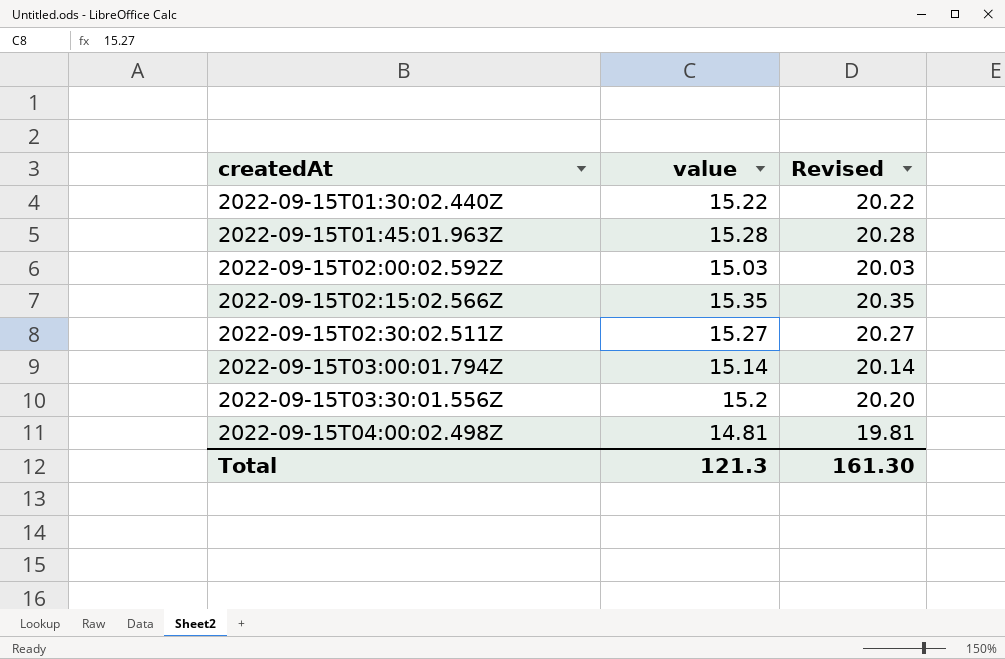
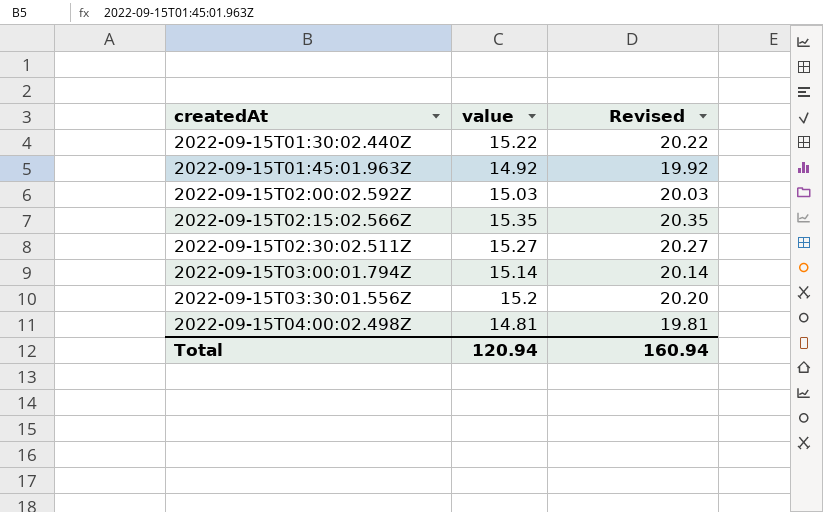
2022-09-15T01:45:01.963Z | value: 15.28 -> 14.92
2022-09-15T01:45:01.963Z | Revised: 20.28 -> 19.92
Total | value: 121.3 -> 120.94
Total | Revised: 161.30 -> 160.94

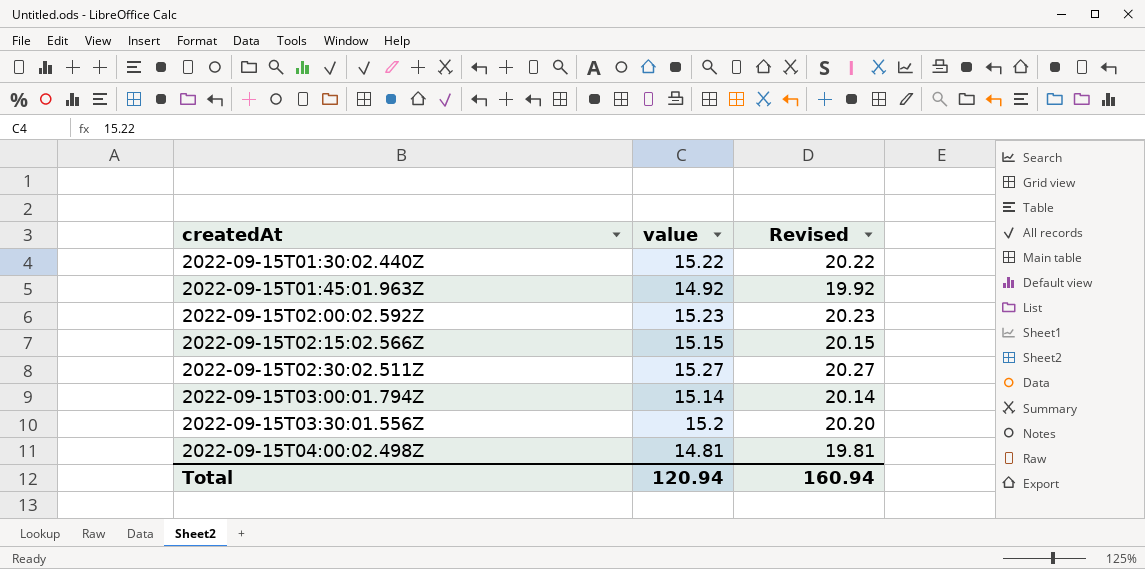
2022-09-15T02:00:02.592Z | value: 15.03 -> 15.23
2022-09-15T02:00:02.592Z | Revised: 20.03 -> 20.23
2022-09-15T02:15:02.566Z | value: 15.35 -> 15.15
2022-09-15T02:15:02.566Z | Revised: 20.35 -> 20.15

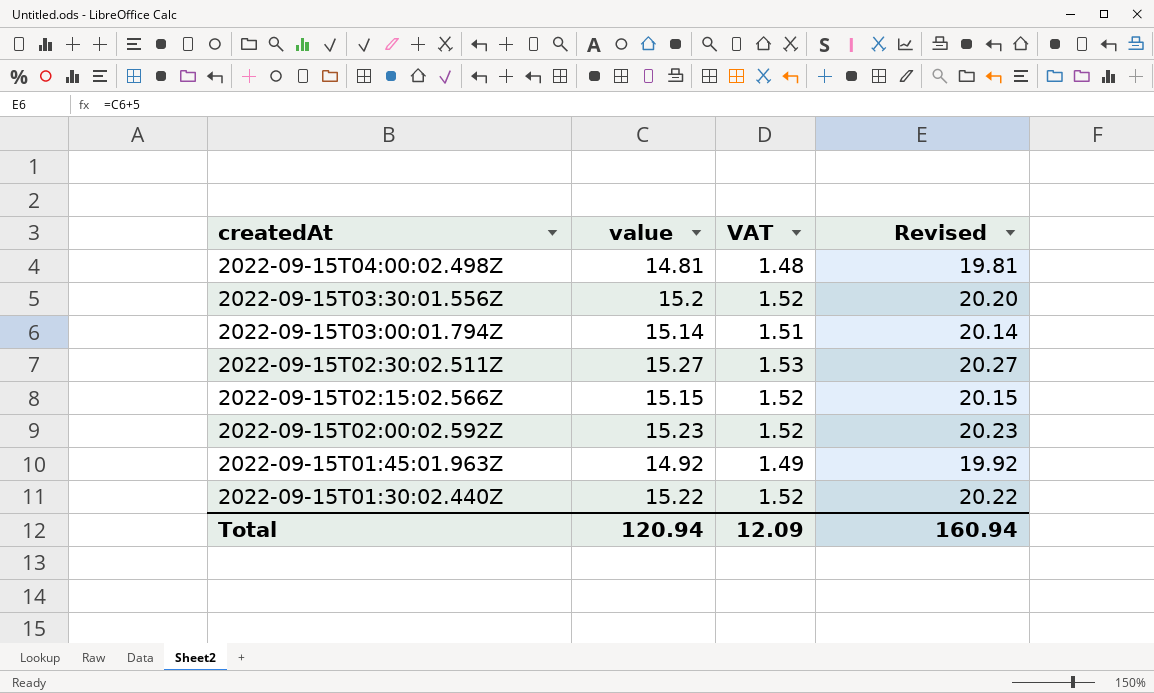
row order: createdAt ascending -> createdAt descending
column VAT | formula: none -> [value] * 0.1

